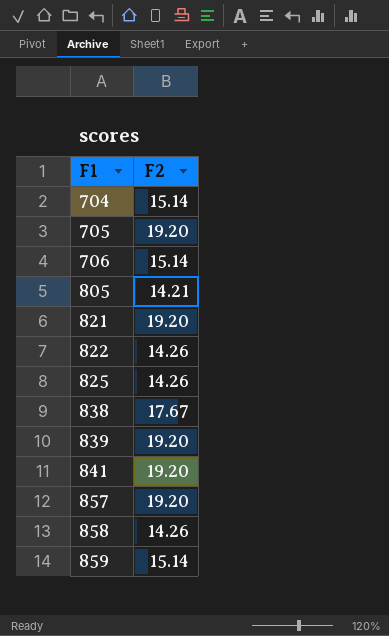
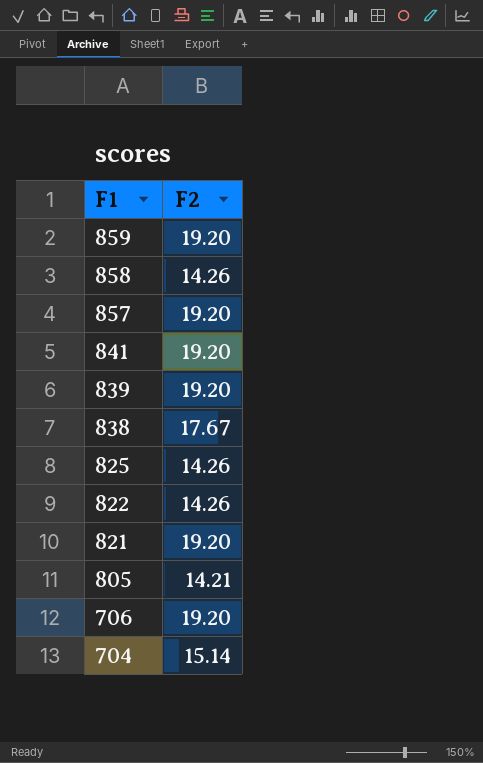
row order: F1 ascending -> F1 descending
row 705: 19.20 -> none
859 | F2: 15.14 -> 19.20
706 | F2: 15.14 -> 19.20

